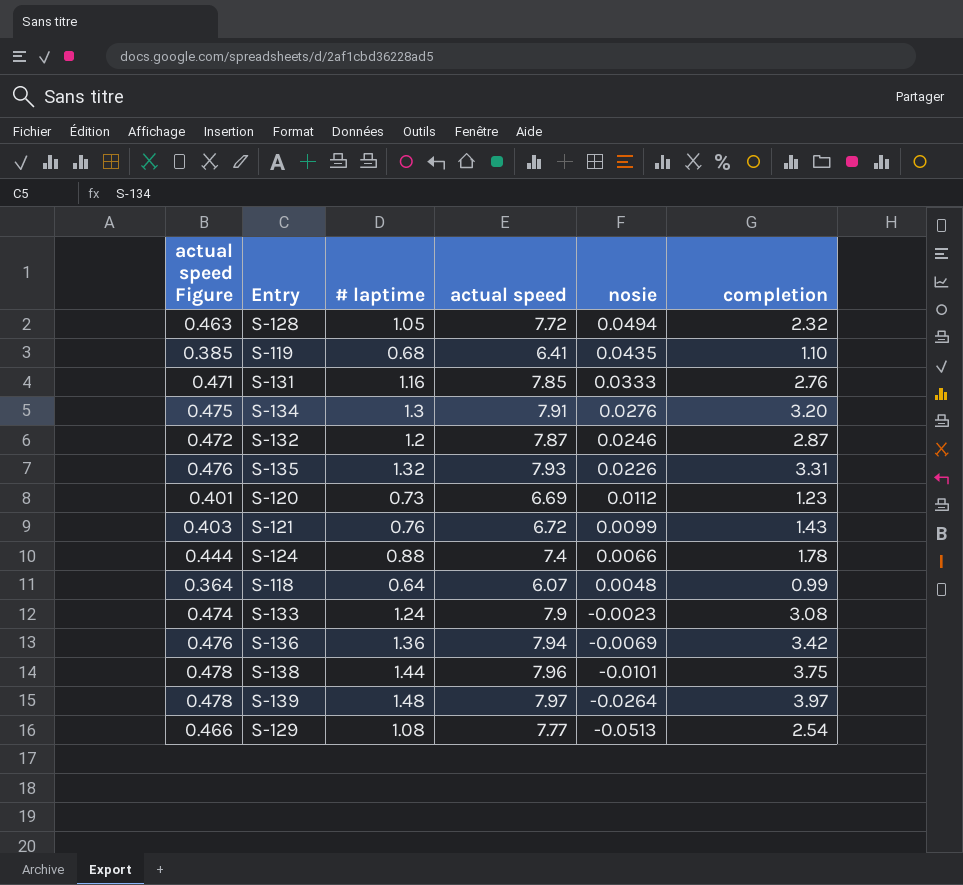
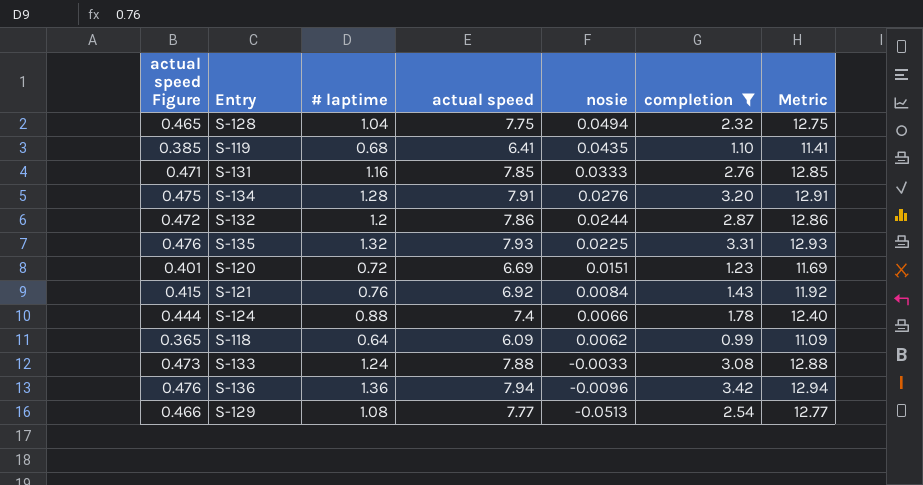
filter: none -> completion <= 3.42
column Metric | formula: none -> [actual speed] + 5
S-128 | actual speed Figure: 0.463 -> 0.465
S-128 | # laptime: 1.05 -> 1.04
S-128 | actual speed: 7.72 -> 7.75
S-134 | # laptime: 1.3 -> 1.28
S-132 | actual speed: 7.87 -> 7.86
S-132 | nosie: 0.0246 -> 0.0244
S-135 | nosie: 0.0226 -> 0.0225
S-120 | # laptime: 0.73 -> 0.72
S-120 | nosie: 0.0112 -> 0.0151
S-121 | actual speed Figure: 0.403 -> 0.415
S-121 | actual speed: 6.72 -> 6.92
S-121 | nosie: 0.0099 -> 0.0084
S-118 | actual speed Figure: 0.364 -> 0.365
S-118 | actual speed: 6.07 -> 6.09
S-118 | nosie: 0.0048 -> 0.0062
S-133 | actual speed Figure: 0.474 -> 0.473
S-133 | actual speed: 7.9 -> 7.88
S-133 | nosie: -0.0023 -> -0.0033
S-136 | nosie: -0.0069 -> -0.0096

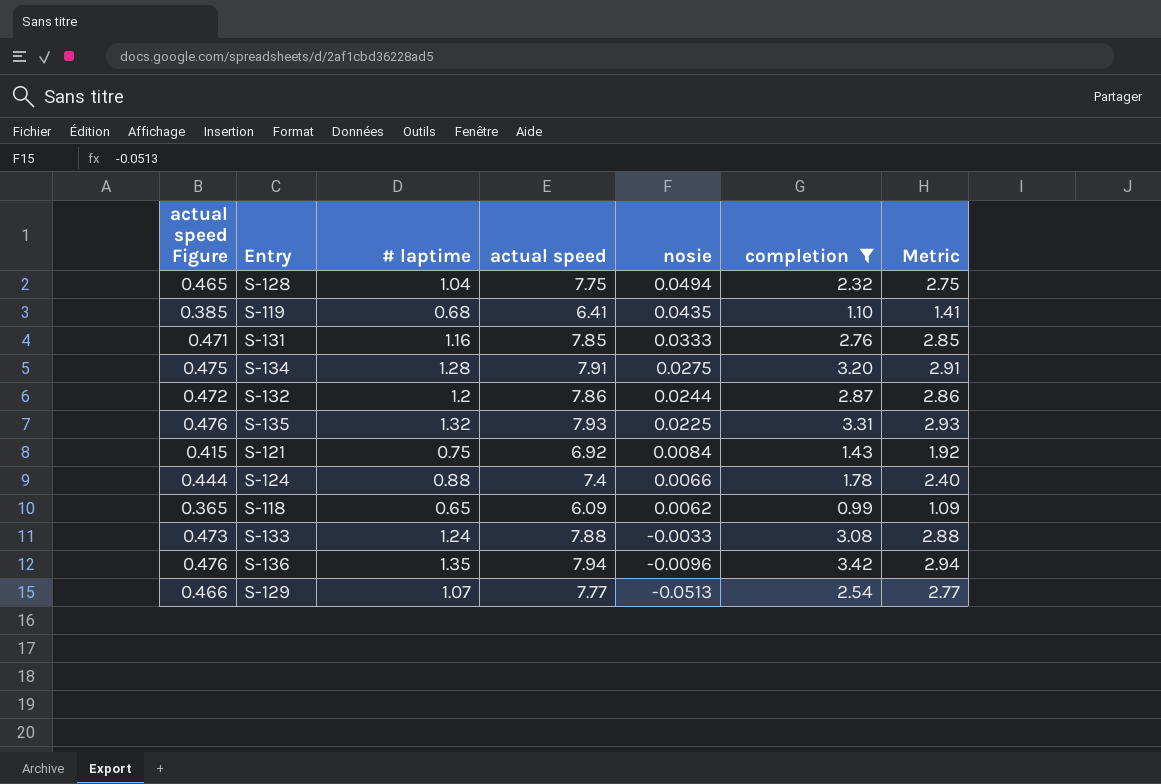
column Metric | formula: [actual speed] + 5 -> [actual speed] - 5
row S-120: 0.401 | 0.72 | 6.69 | 0.0151 | 1.23 | 11.69 -> none
S-134 | nosie: 0.0276 -> 0.0275
S-121 | # laptime: 0.76 -> 0.75
S-118 | # laptime: 0.64 -> 0.65
S-136 | # laptime: 1.36 -> 1.35
S-129 | # laptime: 1.08 -> 1.07

